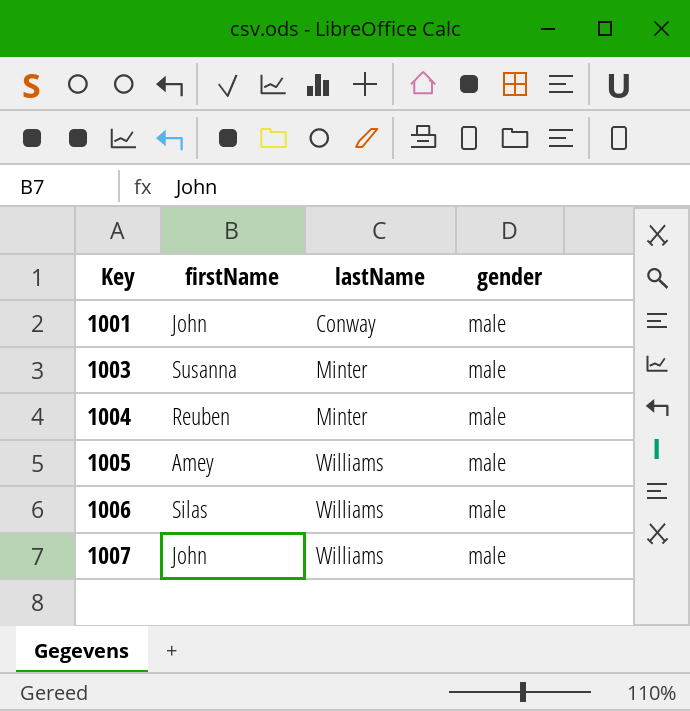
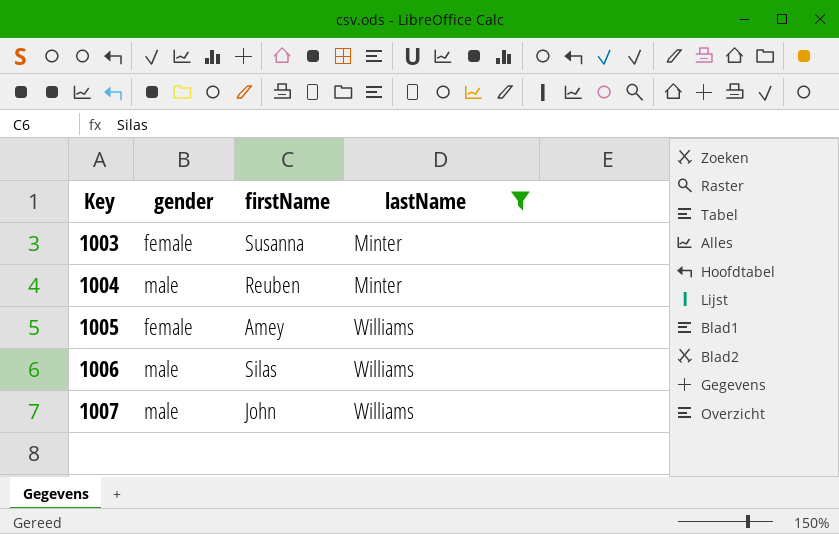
filter: none -> lastName != Conway
column gender | position: 4 -> 2
1003 | gender: male -> female
1005 | gender: male -> female

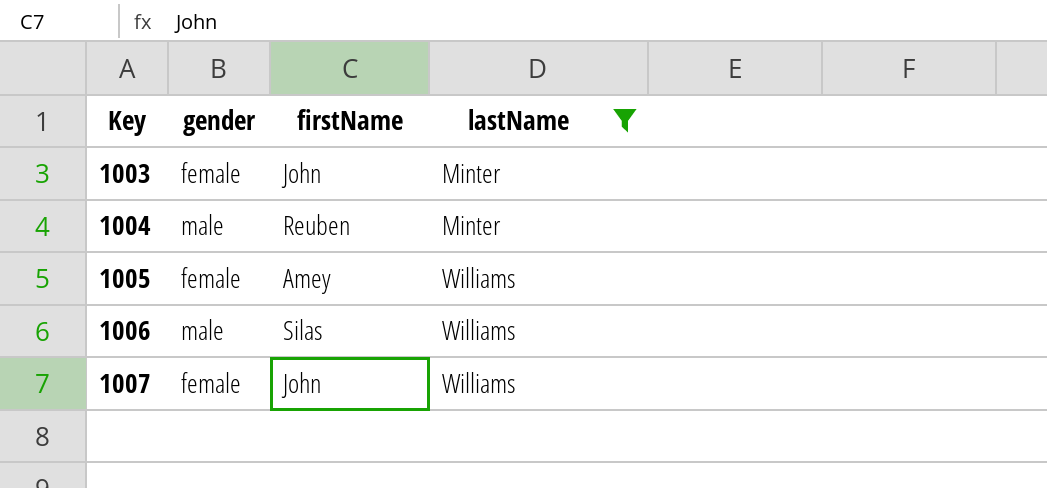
1003 | firstName: Susanna -> John
1007 | gender: male -> female

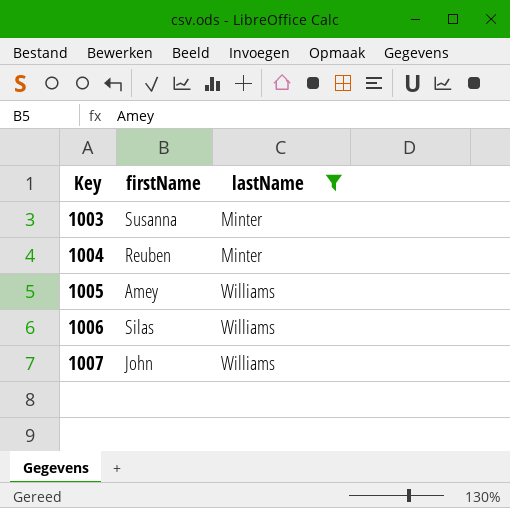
column gender | position: 2 -> none
1003 | firstName: John -> Susanna

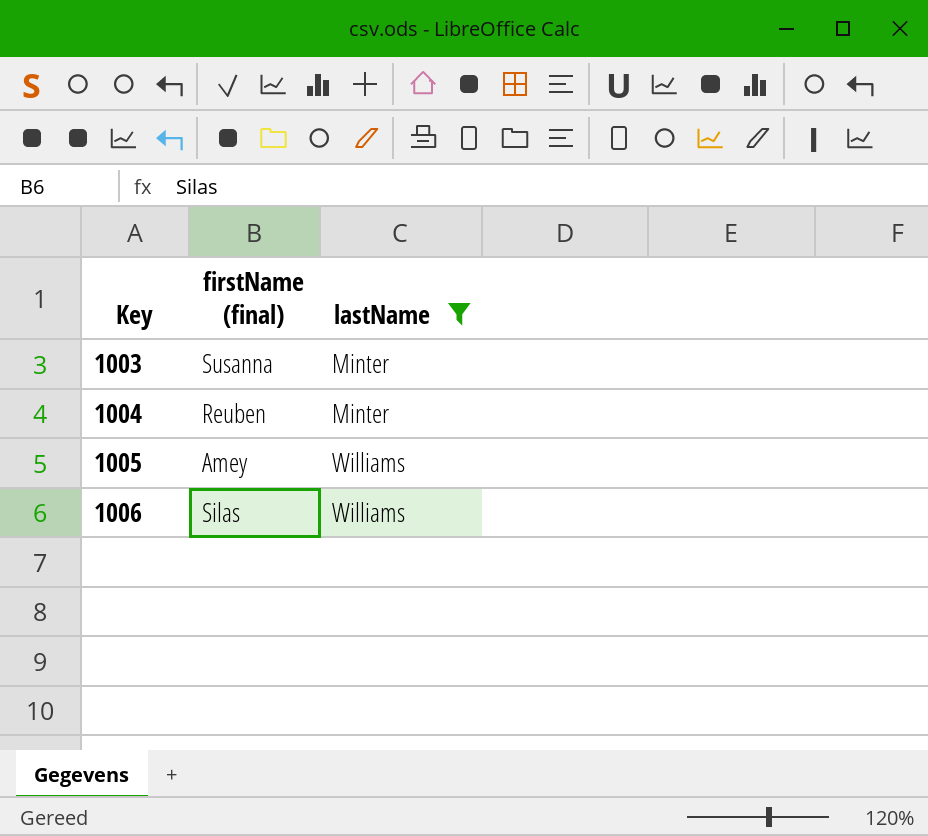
column name: firstName -> firstName (final)
row 1007: John | Williams -> none

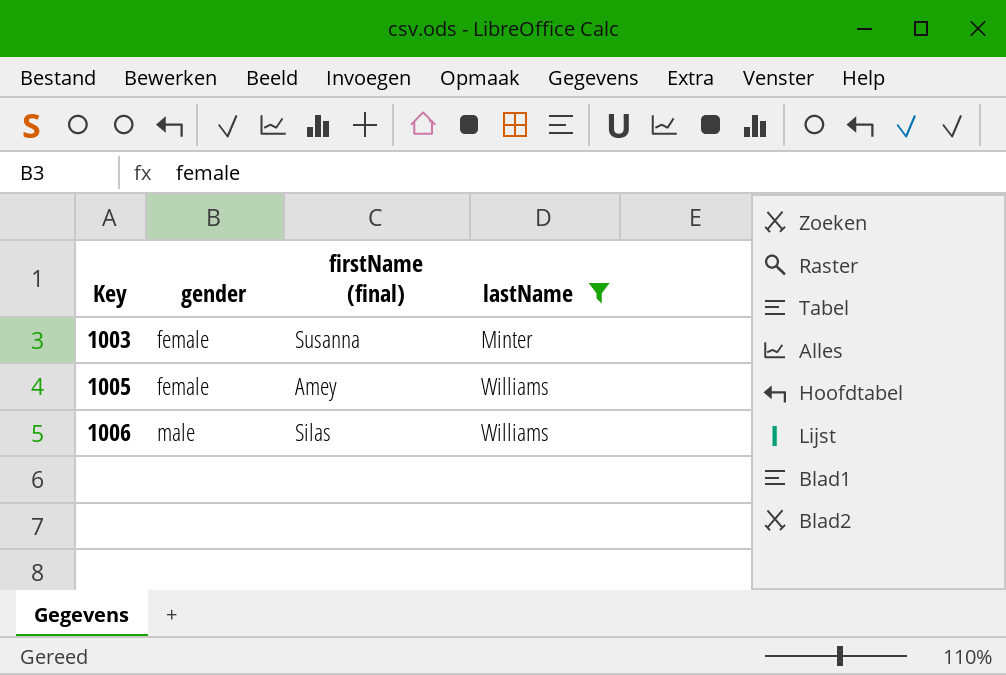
column gender | position: none -> 2
row 1004: Reuben | Minter -> none

